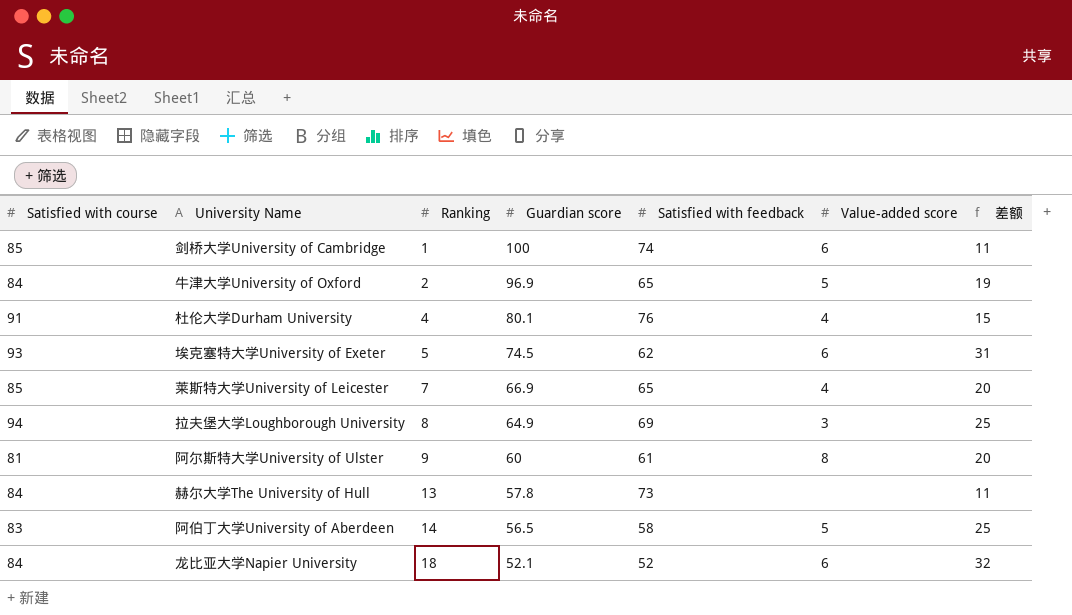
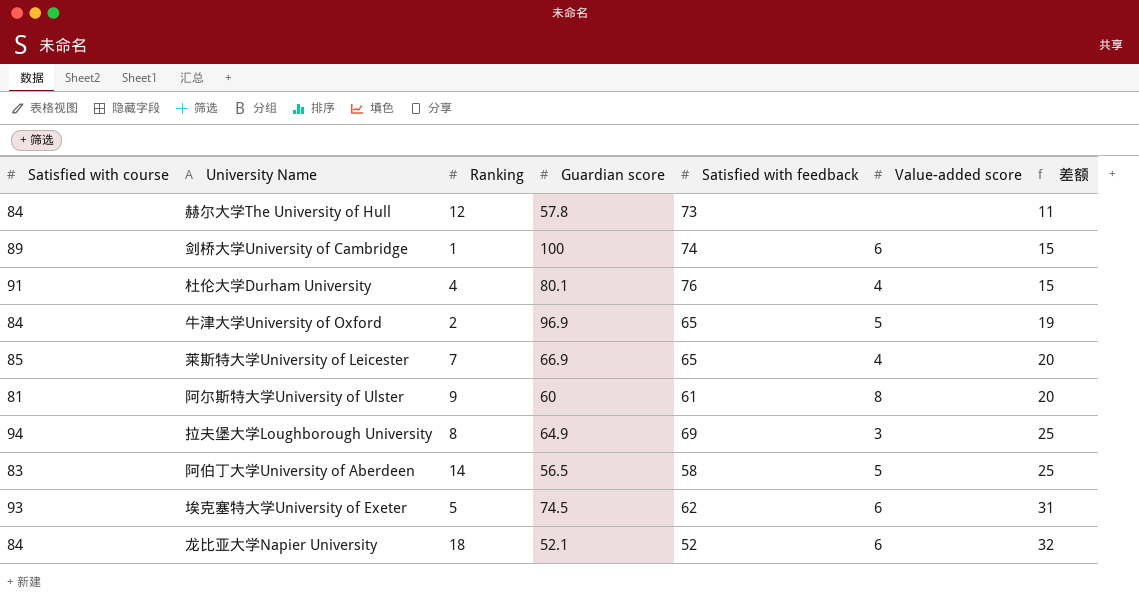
row order: Ranking ascending -> 差额 ascending
赫尔大学The University of Hull | Ranking: 13 -> 12
剑桥大学University of Cambridge | Satisfied with course: 85 -> 89
剑桥大学University of Cambridge | 差额: 11 -> 15

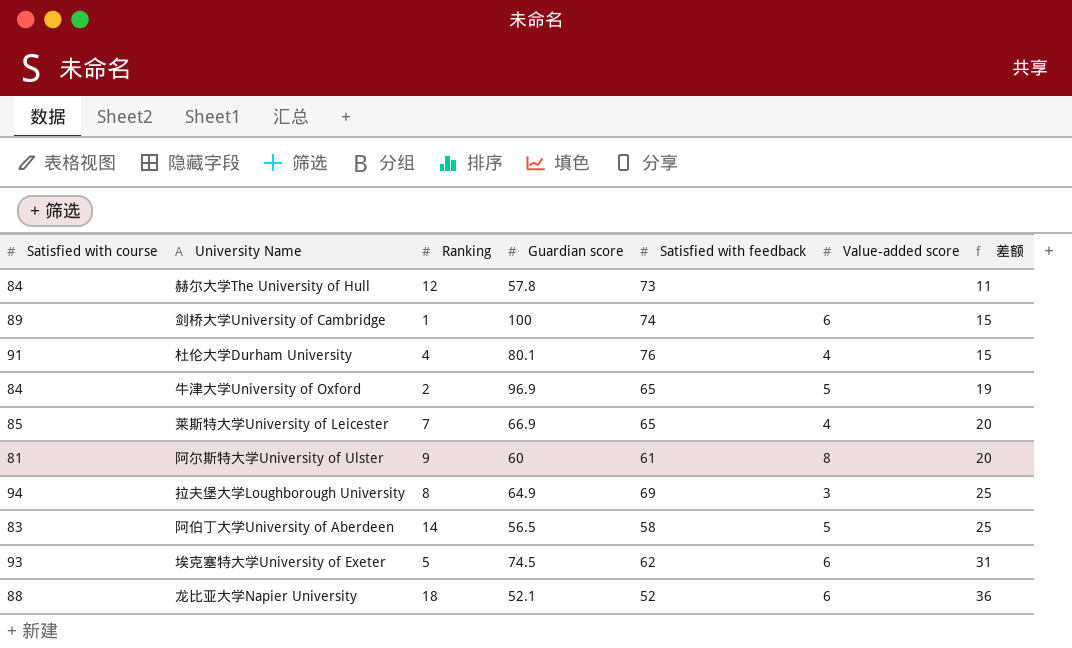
龙比亚大学Napier University | Satisfied with course: 84 -> 88
龙比亚大学Napier University | 差额: 32 -> 36

